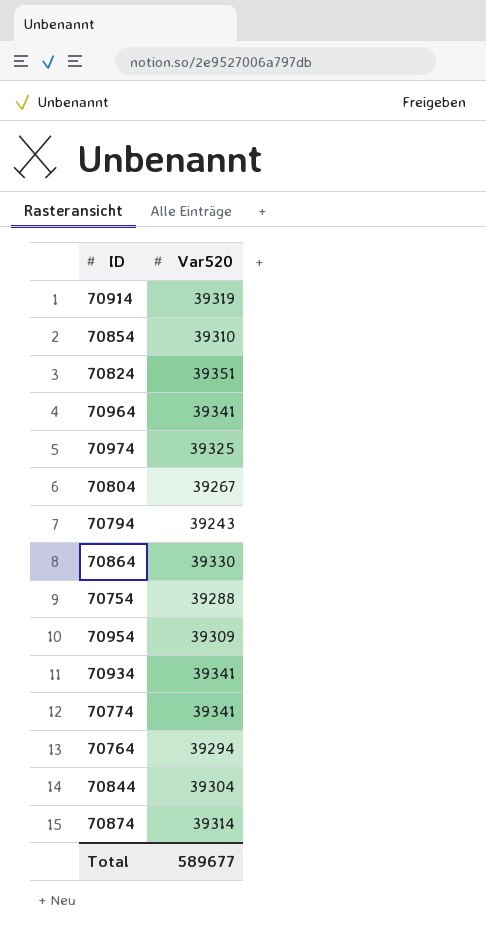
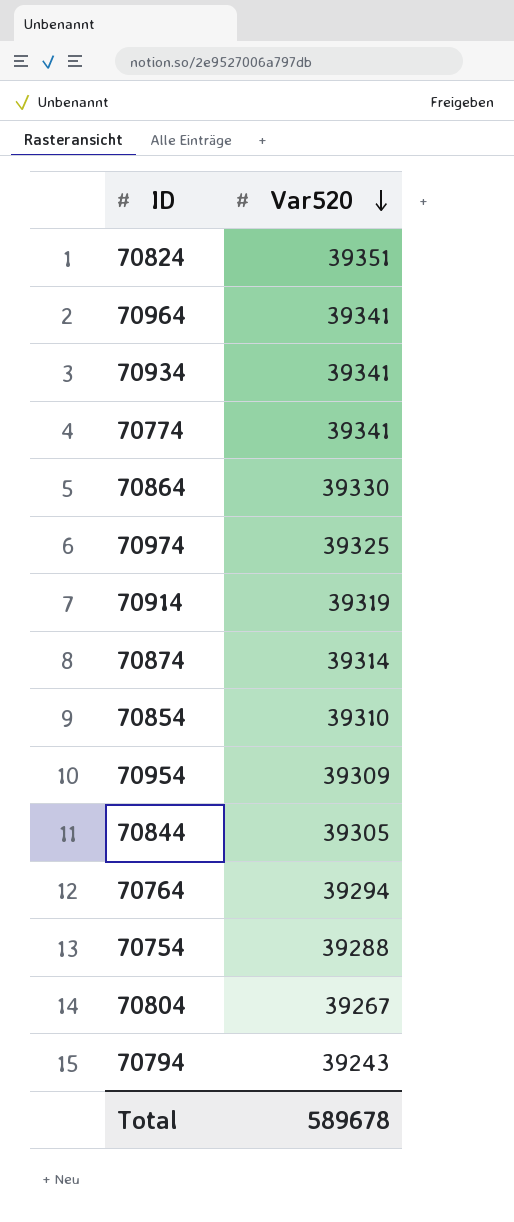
row order: none -> Var520 descending
70844 | Var520: 39304 -> 39305
Total | Var520: 589677 -> 589678

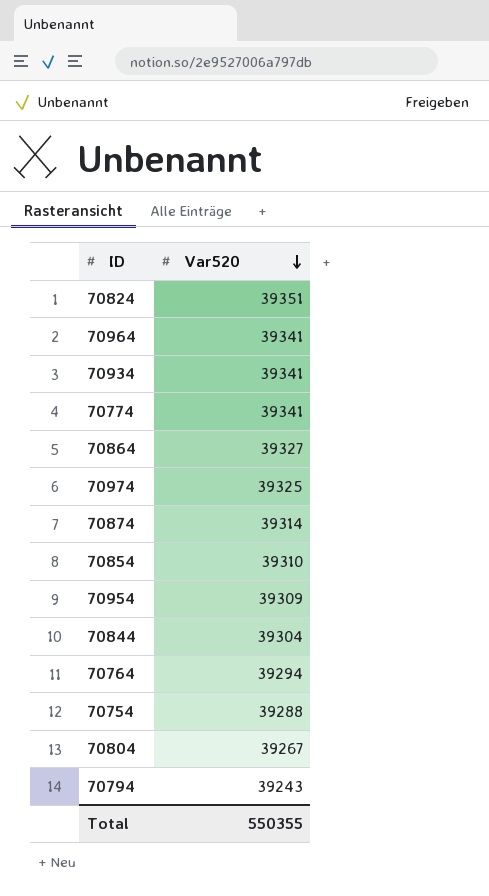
row 70914: 39319 -> none
70864 | Var520: 39330 -> 39327
70844 | Var520: 39305 -> 39304
Total | Var520: 589678 -> 550355

